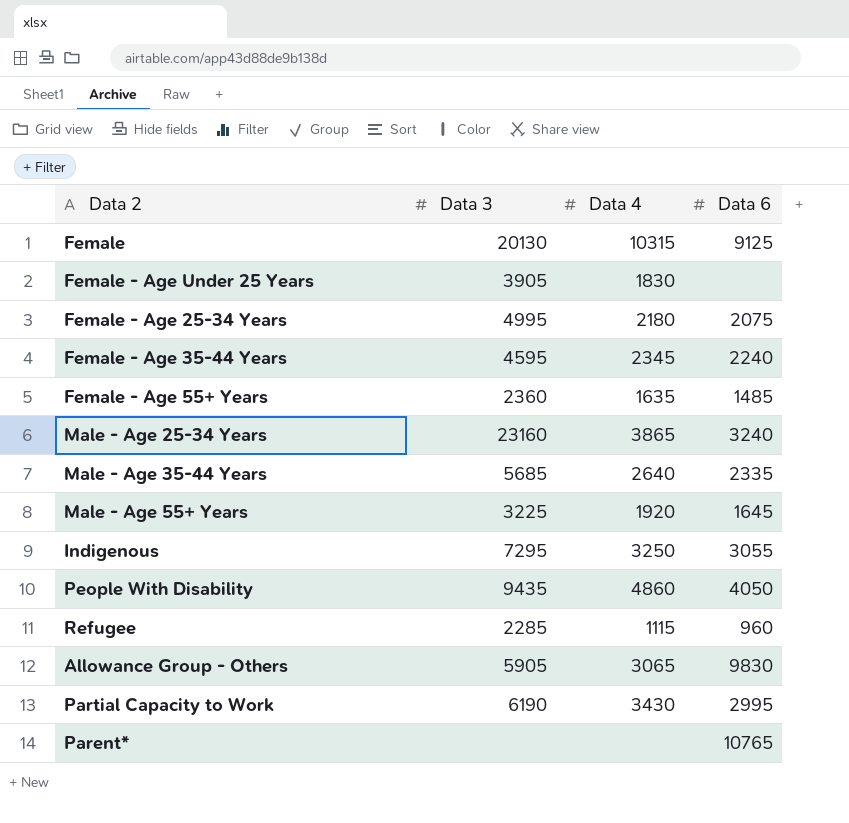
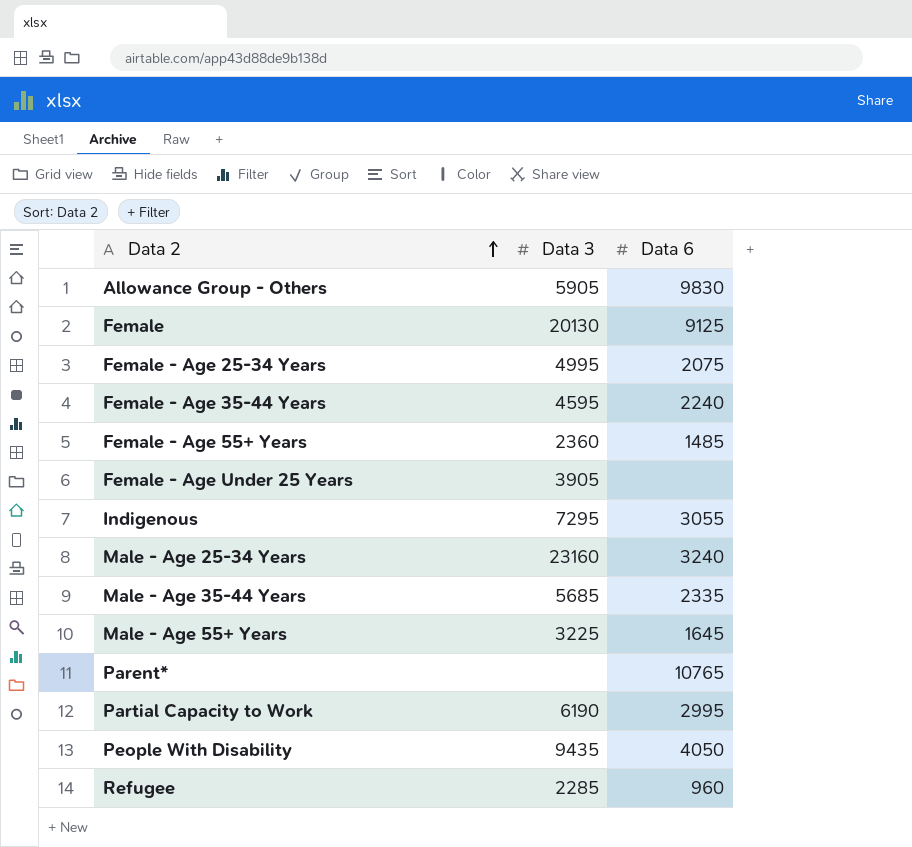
row order: none -> Data 2 ascending
column Data 4 | position: 3 -> none

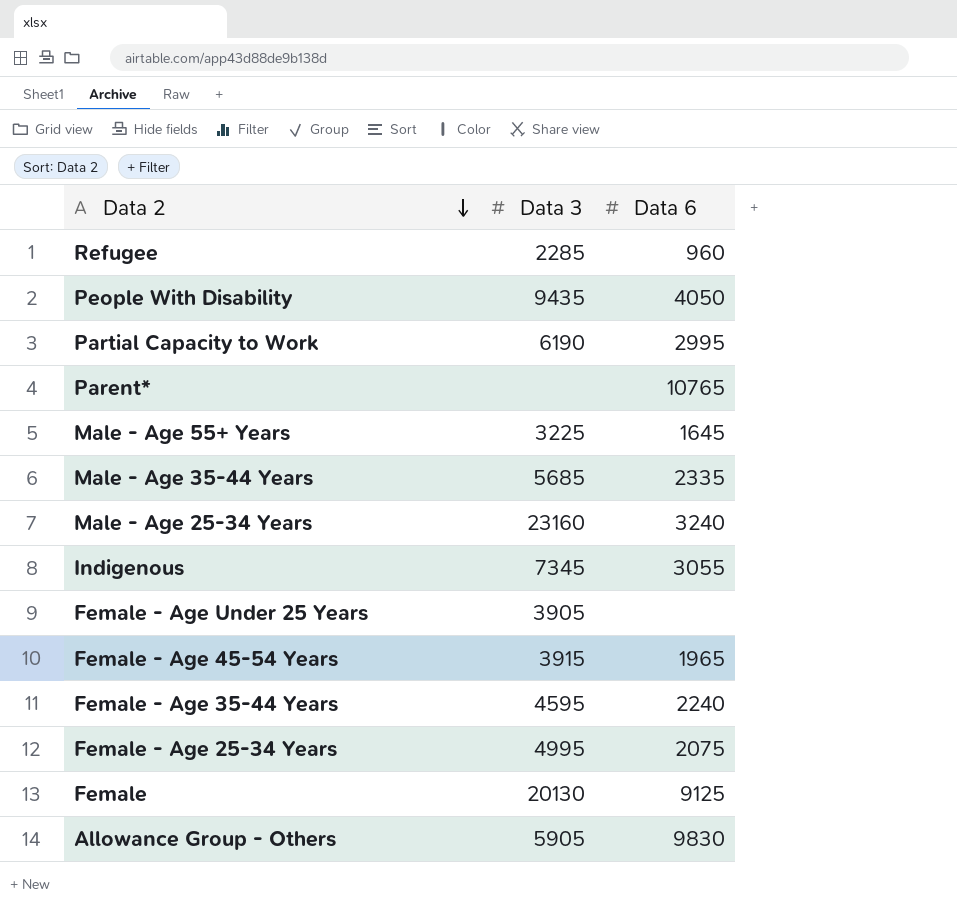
row order: Data 2 ascending -> Data 2 descending
row Female - Age 55+ Years: 2360 | 1485 -> none
Indigenous | Data 3: 7295 -> 7345
row Female - Age 45-54 Years: none -> 3915 | 1965

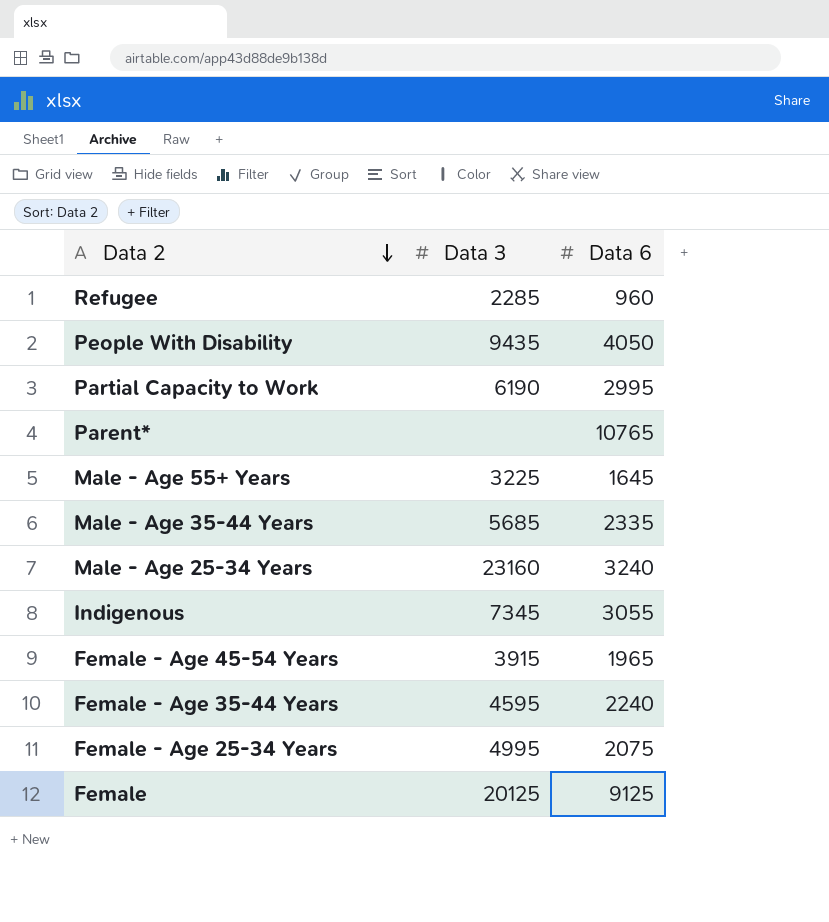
row Female - Age Under 25 Years: 3905 | none -> none
row Allowance Group - Others: 5905 | 9830 -> none
Female | Data 3: 20130 -> 20125

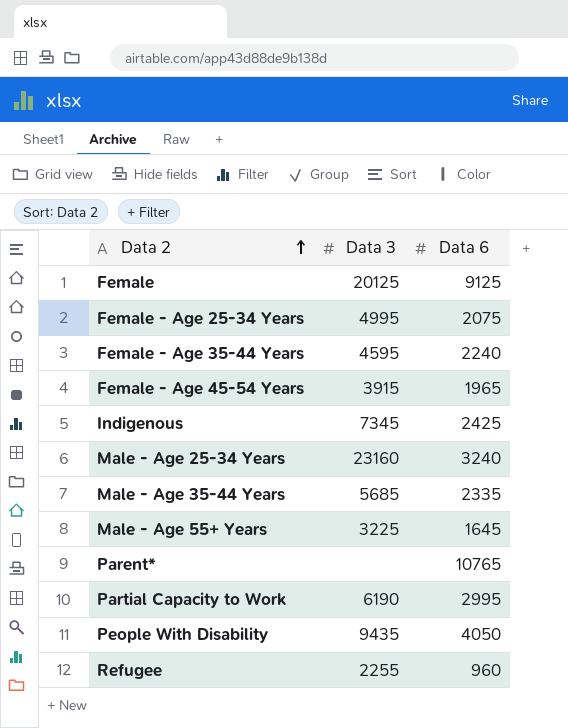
row order: Data 2 descending -> Data 2 ascending
Indigenous | Data 6: 3055 -> 2425
Refugee | Data 3: 2285 -> 2255

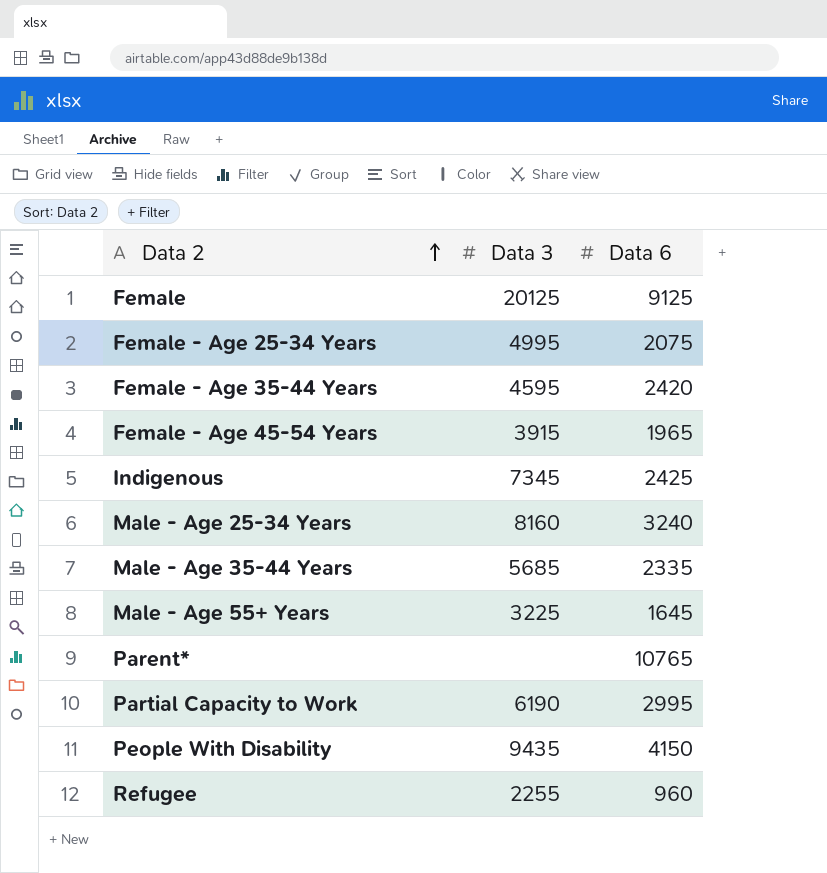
Female - Age 35-44 Years | Data 6: 2240 -> 2420
Male - Age 25-34 Years | Data 3: 23160 -> 8160
People With Disability | Data 6: 4050 -> 4150

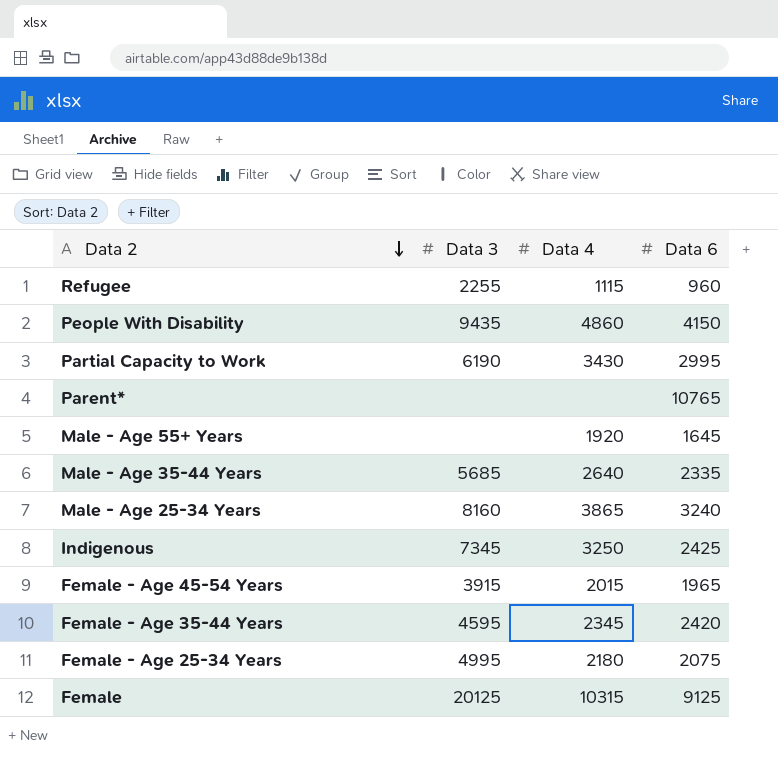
row order: Data 2 ascending -> Data 2 descending
column Data 4 | position: none -> 3
Male - Age 55+ Years | Data 3: 3225 -> none

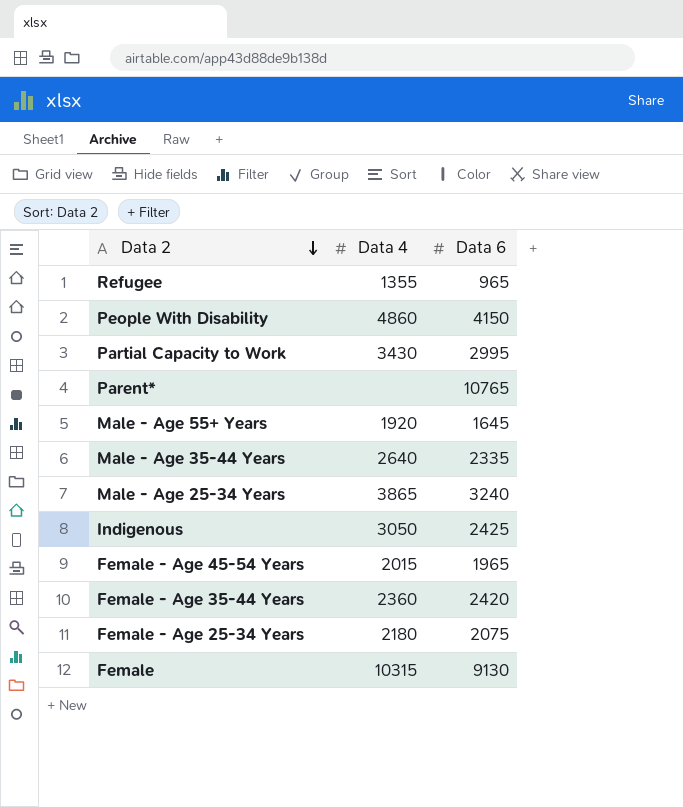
column Data 3 | position: 2 -> none
Refugee | Data 4: 1115 -> 1355
Refugee | Data 6: 960 -> 965
Indigenous | Data 4: 3250 -> 3050
Female - Age 35-44 Years | Data 4: 2345 -> 2360
Female | Data 6: 9125 -> 9130

